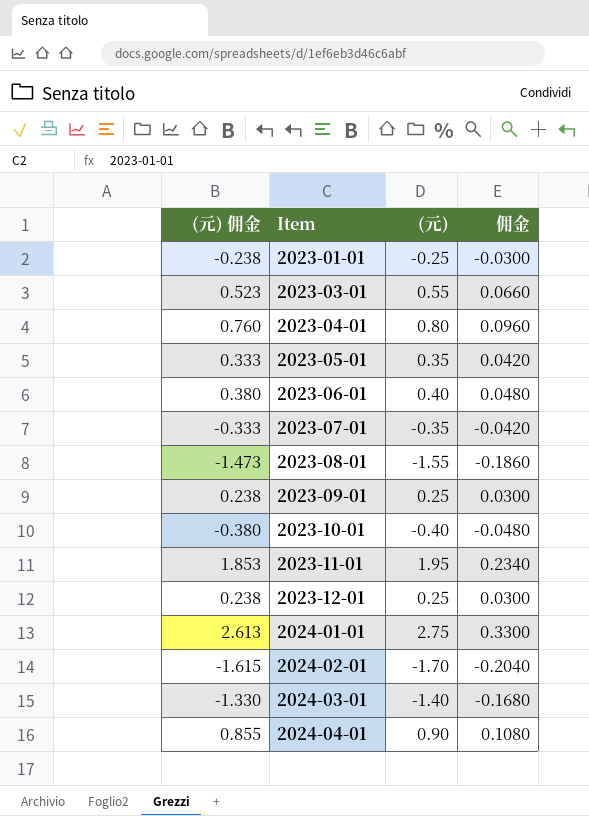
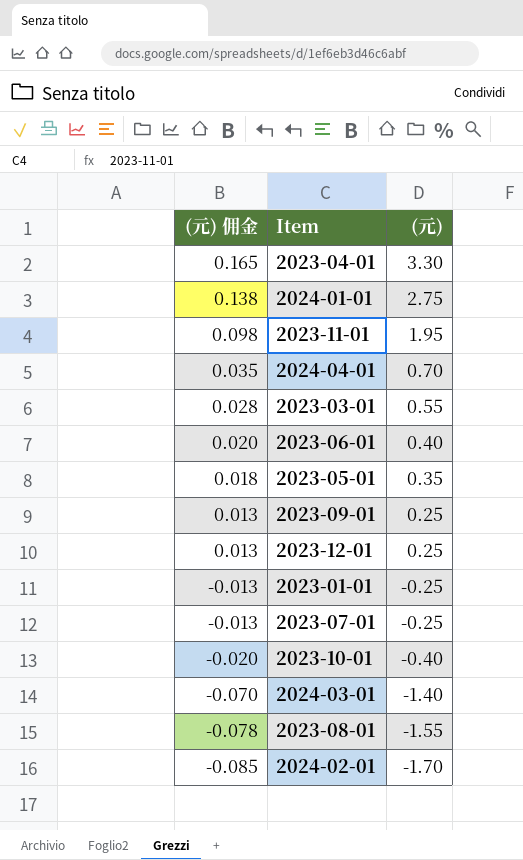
row order: Item ascending -> (元) 佣金 descending
column 佣金 | formula: [(元)] * 0.12 -> none
column (元) 佣金 | formula: [(元)] * 0.95 -> [(元)] * 0.05
2023-04-01 | (元): 0.80 -> 3.30
2024-04-01 | (元): 0.90 -> 0.70
2023-07-01 | (元): -0.35 -> -0.25

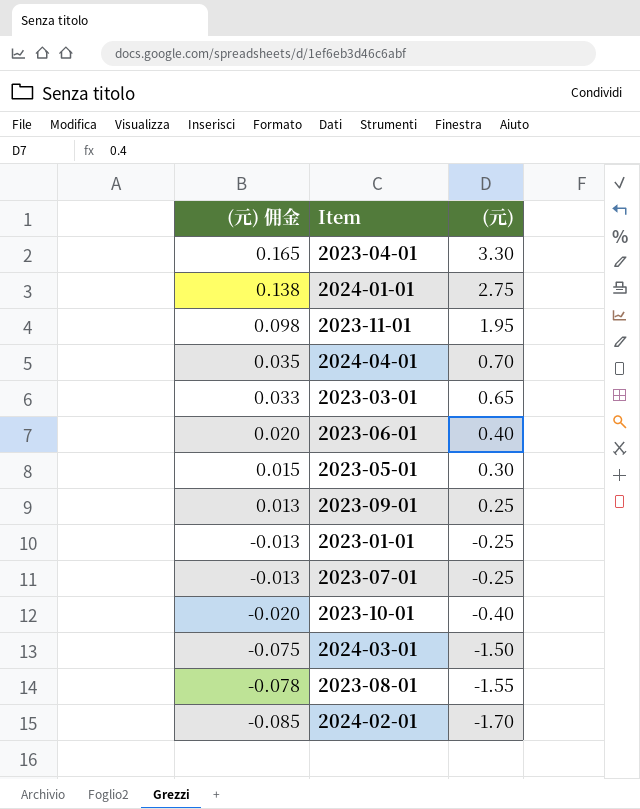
row 2023-12-01: 0.013 | 0.25 -> none
2023-03-01 | (元) 佣金: 0.028 -> 0.033
2023-03-01 | (元): 0.55 -> 0.65
2023-05-01 | (元) 佣金: 0.018 -> 0.015
2023-05-01 | (元): 0.35 -> 0.30
2024-03-01 | (元) 佣金: -0.070 -> -0.075
2024-03-01 | (元): -1.40 -> -1.50

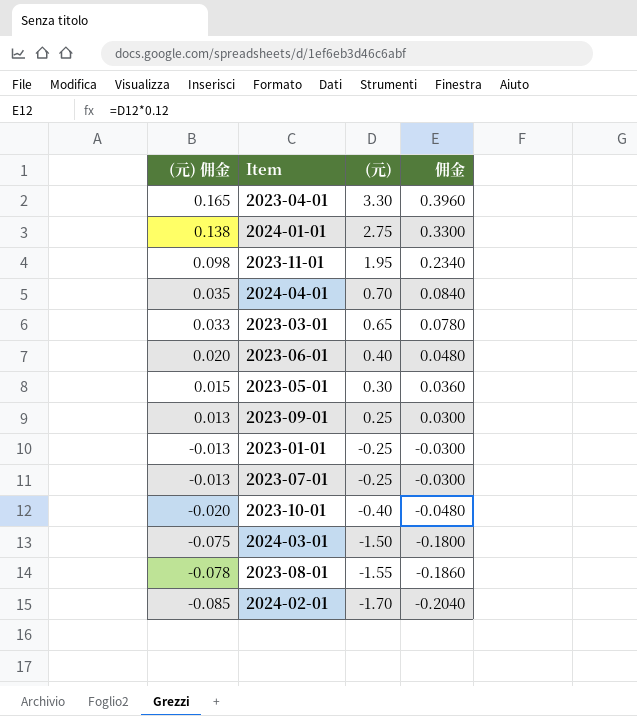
column 佣金 | formula: none -> [(元)] * 0.12

